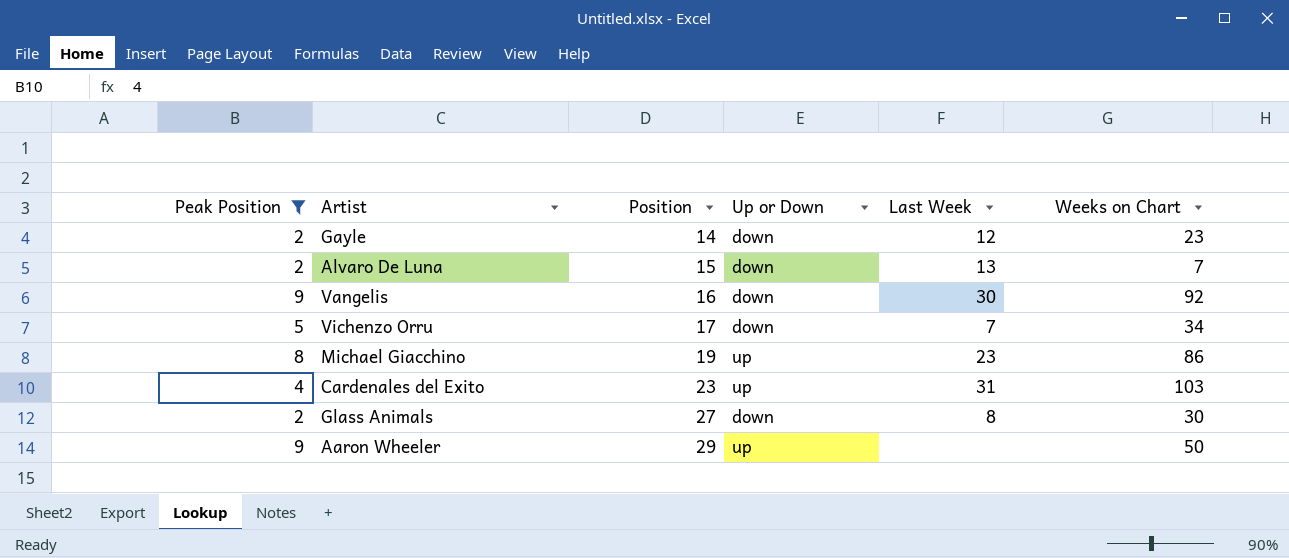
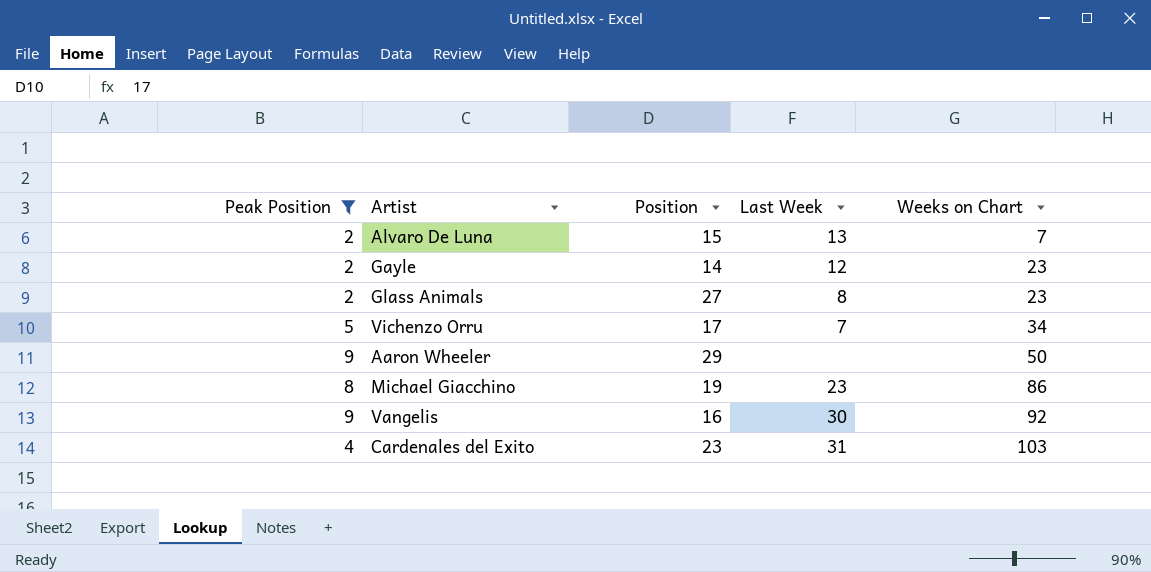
row order: Position ascending -> Weeks on Chart ascending
column Up or Down | position: 4 -> none
Glass Animals | Weeks on Chart: 30 -> 23

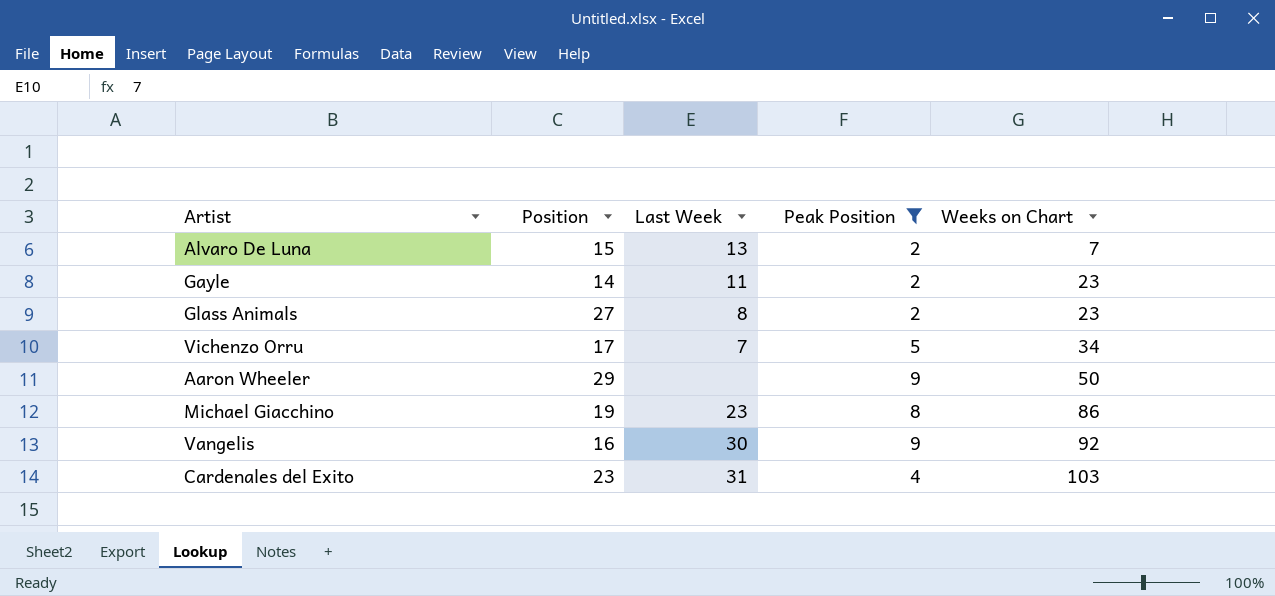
column Peak Position | position: 1 -> 4
Gayle | Last Week: 12 -> 11

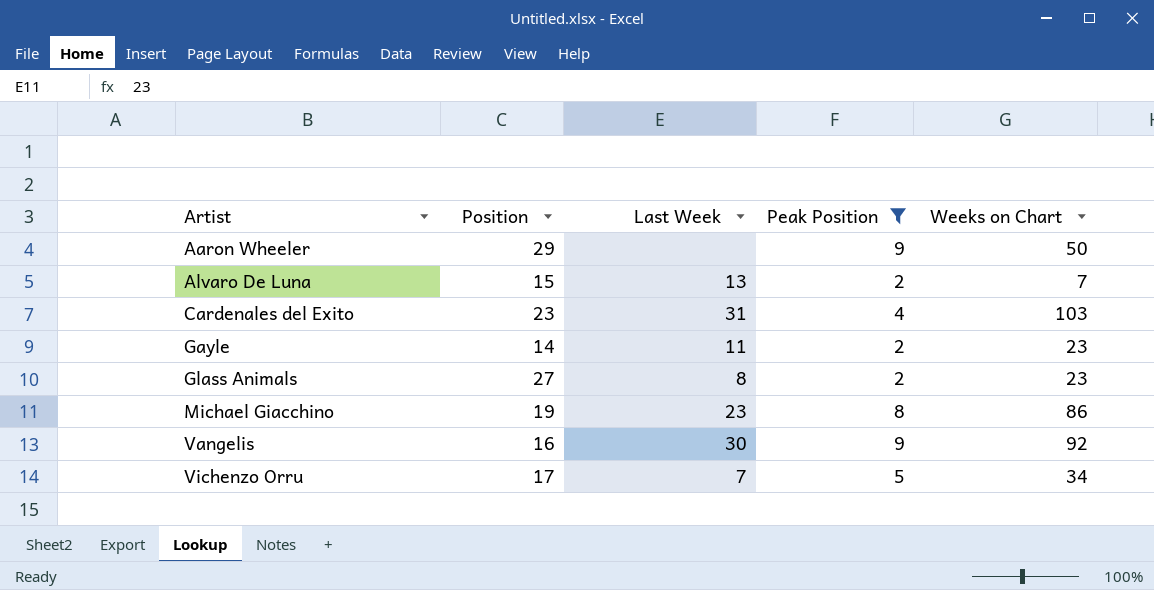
row order: Weeks on Chart ascending -> Artist ascending

